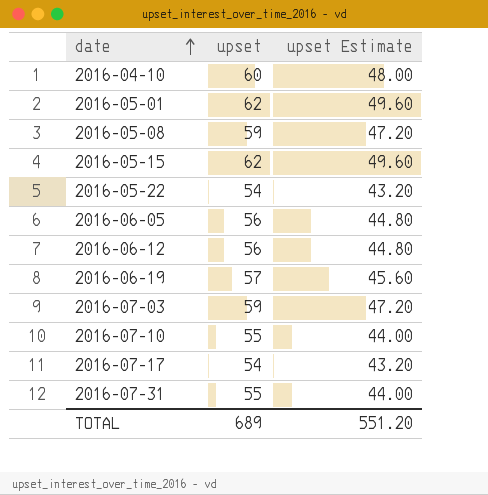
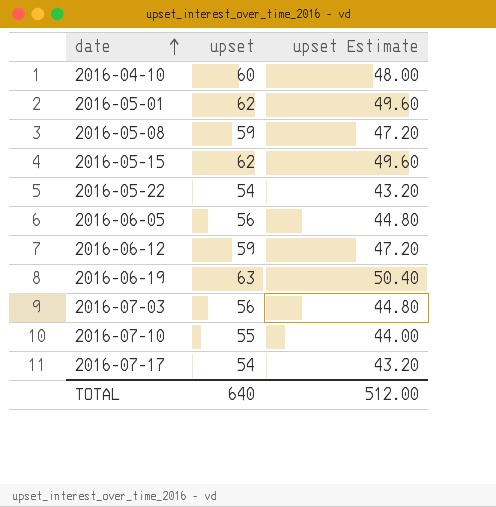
row 2016-07-31: 55 | 44.00 -> none
2016-06-12 | upset: 56 -> 59
2016-06-12 | upset Estimate: 44.80 -> 47.20
2016-06-19 | upset: 57 -> 63
2016-06-19 | upset Estimate: 45.60 -> 50.40
2016-07-03 | upset: 59 -> 56
2016-07-03 | upset Estimate: 47.20 -> 44.80
TOTAL | upset: 689 -> 640
TOTAL | upset Estimate: 551.20 -> 512.00

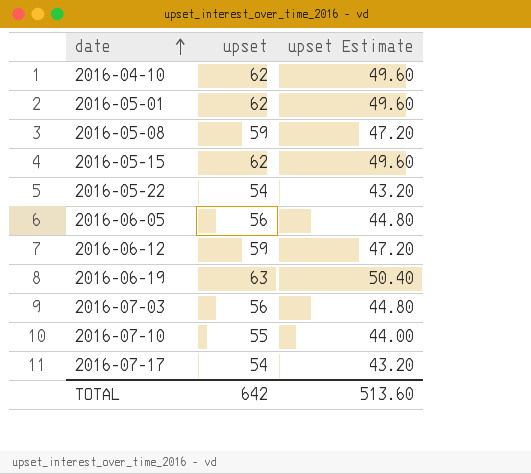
2016-04-10 | upset: 60 -> 62
2016-04-10 | upset Estimate: 48.00 -> 49.60
TOTAL | upset: 640 -> 642
TOTAL | upset Estimate: 512.00 -> 513.60

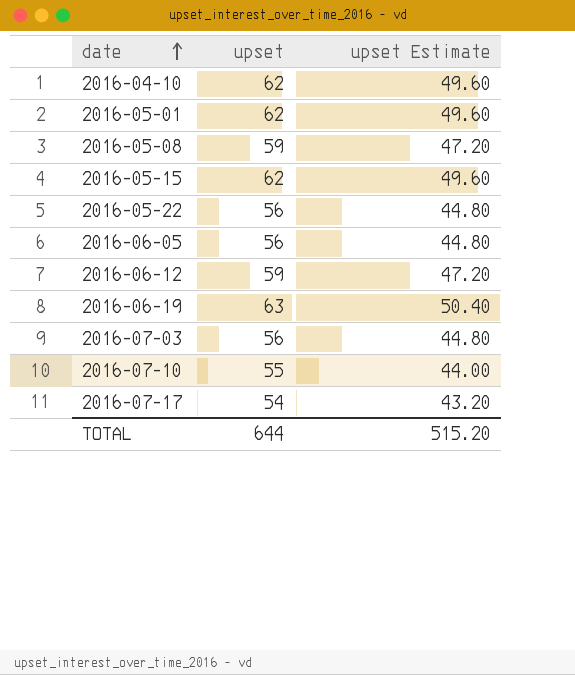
2016-05-22 | upset: 54 -> 56
2016-05-22 | upset Estimate: 43.20 -> 44.80
TOTAL | upset: 642 -> 644
TOTAL | upset Estimate: 513.60 -> 515.20

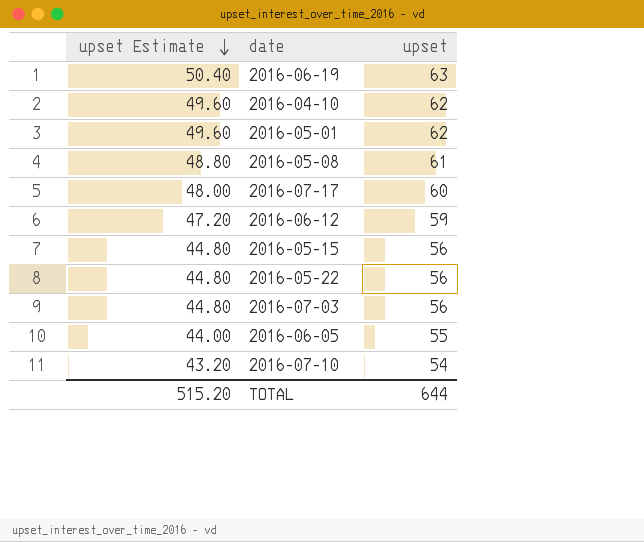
row order: date ascending -> upset Estimate descending
column upset Estimate | position: 3 -> 1
2016-05-08 | upset Estimate: 47.20 -> 48.80
2016-05-08 | upset: 59 -> 61
2016-07-17 | upset Estimate: 43.20 -> 48.00
2016-07-17 | upset: 54 -> 60
2016-05-15 | upset Estimate: 49.60 -> 44.80
2016-05-15 | upset: 62 -> 56
2016-06-05 | upset Estimate: 44.80 -> 44.00
2016-06-05 | upset: 56 -> 55
2016-07-10 | upset Estimate: 44.00 -> 43.20
2016-07-10 | upset: 55 -> 54

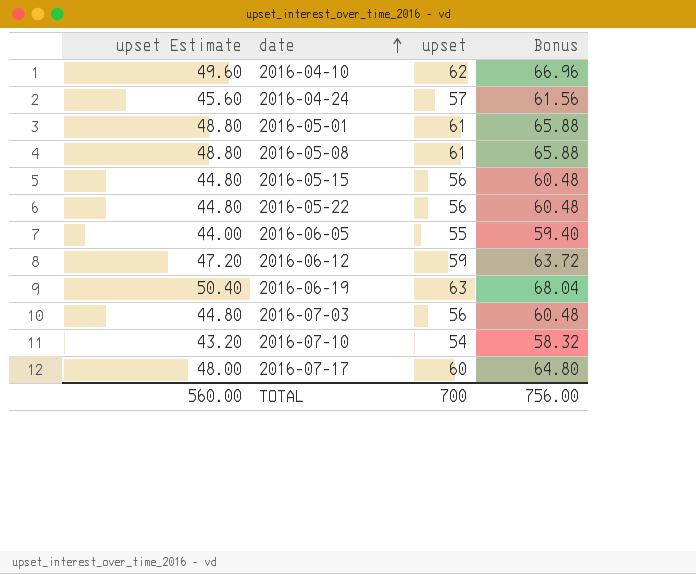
row order: upset Estimate descending -> date ascending
column Bonus | formula: none -> [upset] * 1.08
row 2016-04-24: none -> 45.60 | 57 | 61.56
2016-05-01 | upset Estimate: 49.60 -> 48.80
2016-05-01 | upset: 62 -> 61
TOTAL | upset Estimate: 515.20 -> 560.00
TOTAL | upset: 644 -> 700

